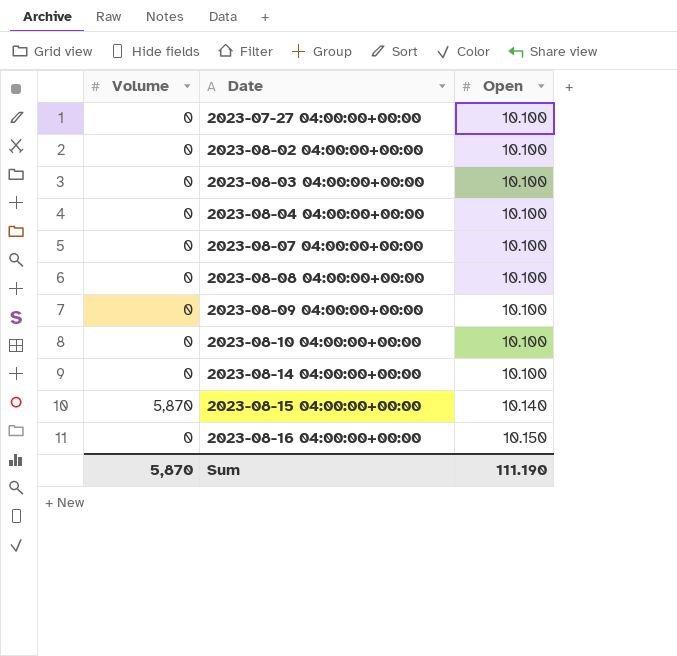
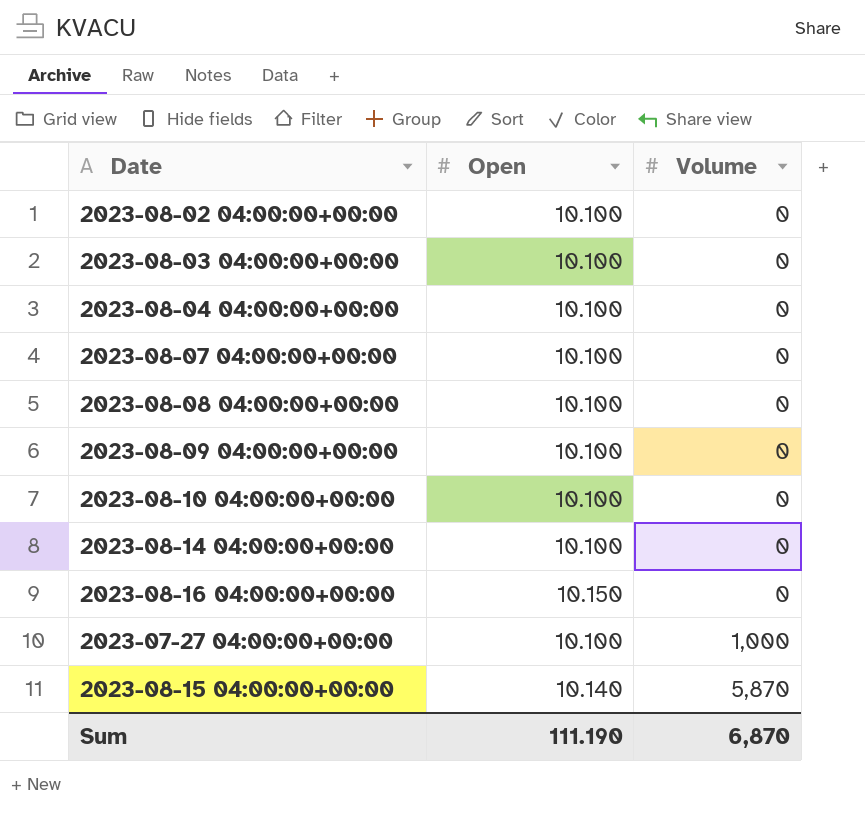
row order: Date ascending -> Volume ascending
column Volume | position: 1 -> 3
2023-07-27 04:00:00+00:00 | Volume: 0 -> 1,000
Sum | Volume: 5,870 -> 6,870

